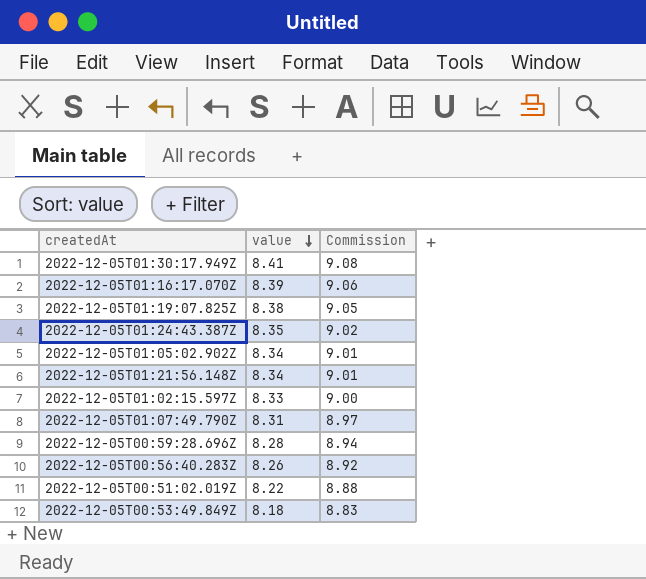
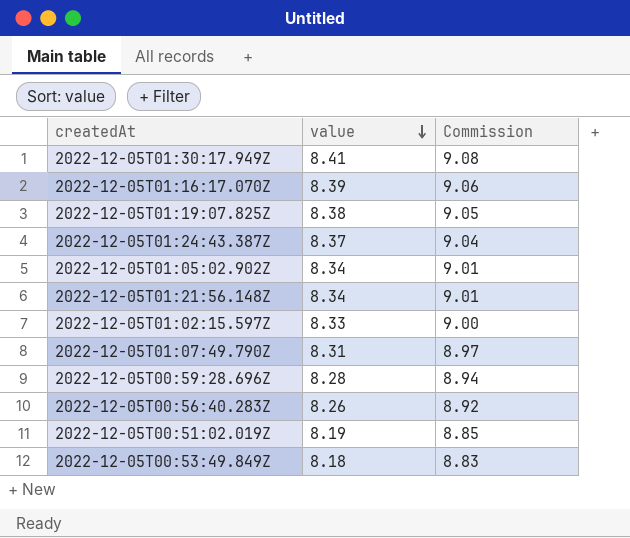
2022-12-05T01:24:43.387Z | value: 8.35 -> 8.37
2022-12-05T01:24:43.387Z | Commission: 9.02 -> 9.04
2022-12-05T00:51:02.019Z | value: 8.22 -> 8.19
2022-12-05T00:51:02.019Z | Commission: 8.88 -> 8.85

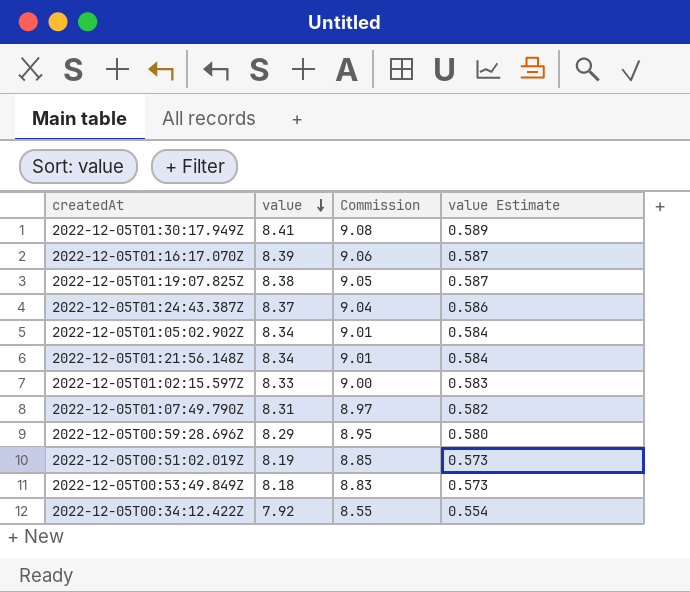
column value Estimate | formula: none -> [value] * 0.07
row 2022-12-05T00:56:40.283Z: 8.26 | 8.92 -> none
2022-12-05T00:59:28.696Z | value: 8.28 -> 8.29
2022-12-05T00:59:28.696Z | Commission: 8.94 -> 8.95
row 2022-12-05T00:34:12.422Z: none -> 7.92 | 8.55 | 0.554

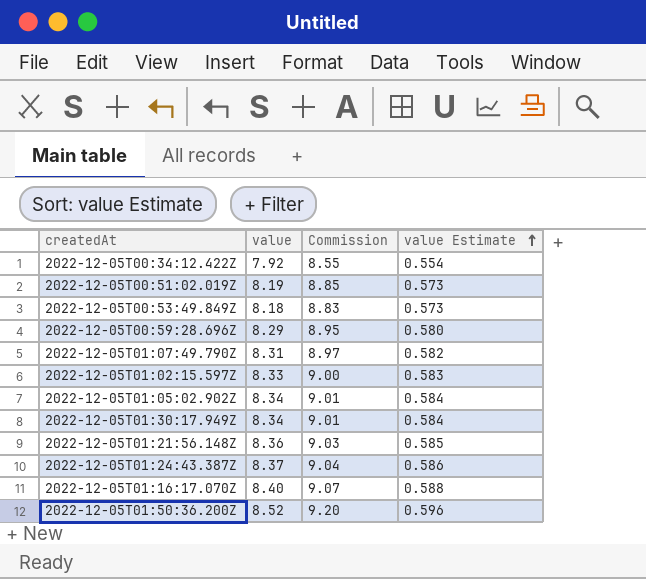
row order: value descending -> value Estimate ascending
row 2022-12-05T01:19:07.825Z: 8.38 | 9.05 | 0.587 -> none
2022-12-05T01:30:17.949Z | value: 8.41 -> 8.34
2022-12-05T01:30:17.949Z | Commission: 9.08 -> 9.01
2022-12-05T01:30:17.949Z | value Estimate: 0.589 -> 0.584
2022-12-05T01:21:56.148Z | value: 8.34 -> 8.36
2022-12-05T01:21:56.148Z | Commission: 9.01 -> 9.03
2022-12-05T01:21:56.148Z | value Estimate: 0.584 -> 0.585
2022-12-05T01:16:17.070Z | value: 8.39 -> 8.40
2022-12-05T01:16:17.070Z | Commission: 9.06 -> 9.07
2022-12-05T01:16:17.070Z | value Estimate: 0.587 -> 0.588
row 2022-12-05T01:50:36.200Z: none -> 8.52 | 9.20 | 0.596

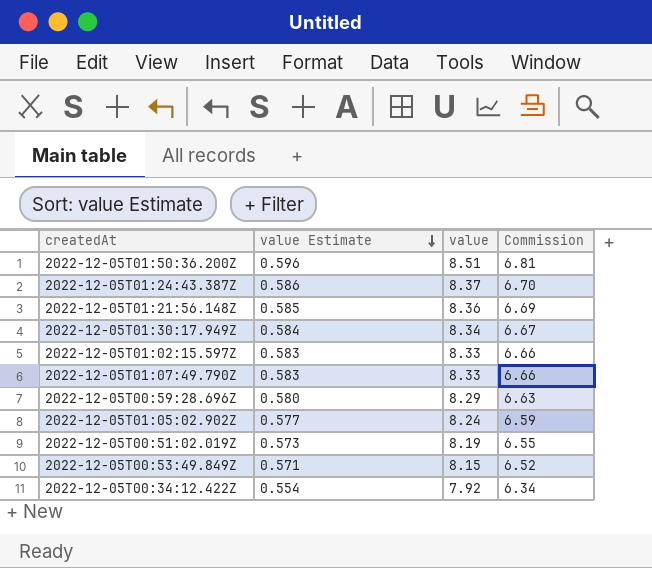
row order: value Estimate ascending -> value Estimate descending
column value Estimate | position: 4 -> 2
column Commission | formula: [value] * 1.08 -> [value] * 0.8
row 2022-12-05T01:16:17.070Z: 8.40 | 9.07 | 0.588 -> none
2022-12-05T01:50:36.200Z | value: 8.52 -> 8.51
2022-12-05T01:07:49.790Z | value Estimate: 0.582 -> 0.583
2022-12-05T01:07:49.790Z | value: 8.31 -> 8.33
2022-12-05T01:05:02.902Z | value Estimate: 0.584 -> 0.577
2022-12-05T01:05:02.902Z | value: 8.34 -> 8.24
2022-12-05T00:53:49.849Z | value Estimate: 0.573 -> 0.571
2022-12-05T00:53:49.849Z | value: 8.18 -> 8.15

